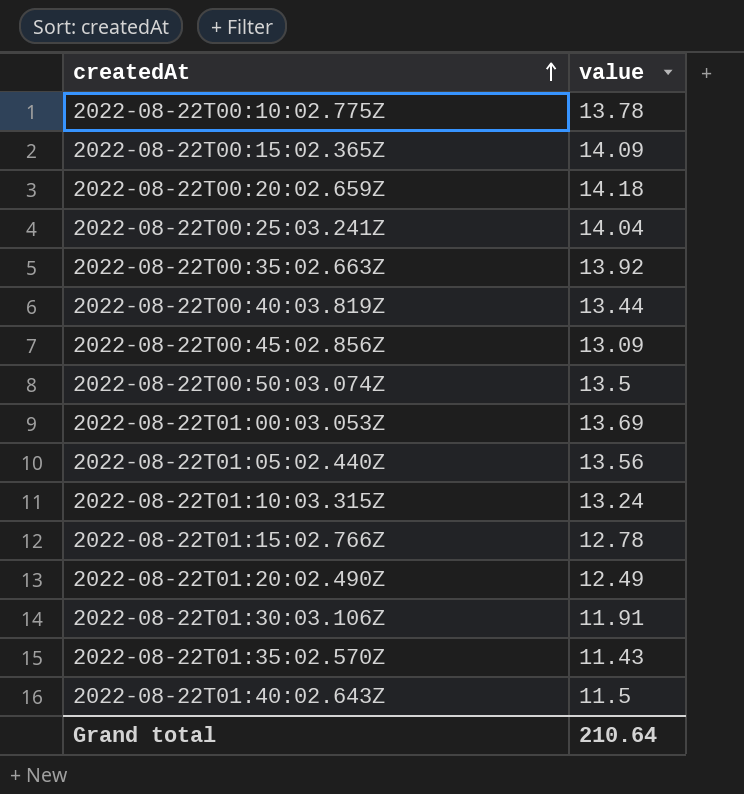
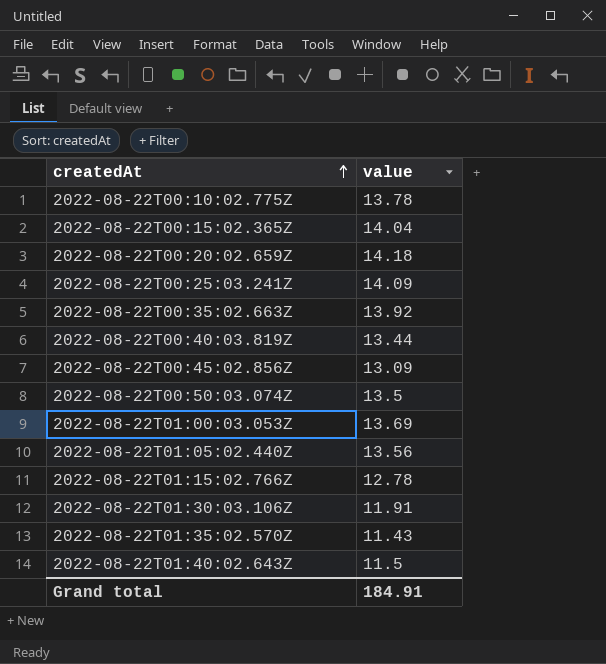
row 2022-08-22T01:10:03.315Z: 13.24 -> none
row 2022-08-22T01:20:02.490Z: 12.49 -> none
2022-08-22T00:15:02.365Z | value: 14.09 -> 14.04
2022-08-22T00:25:03.241Z | value: 14.04 -> 14.09
Grand total | value: 210.64 -> 184.91

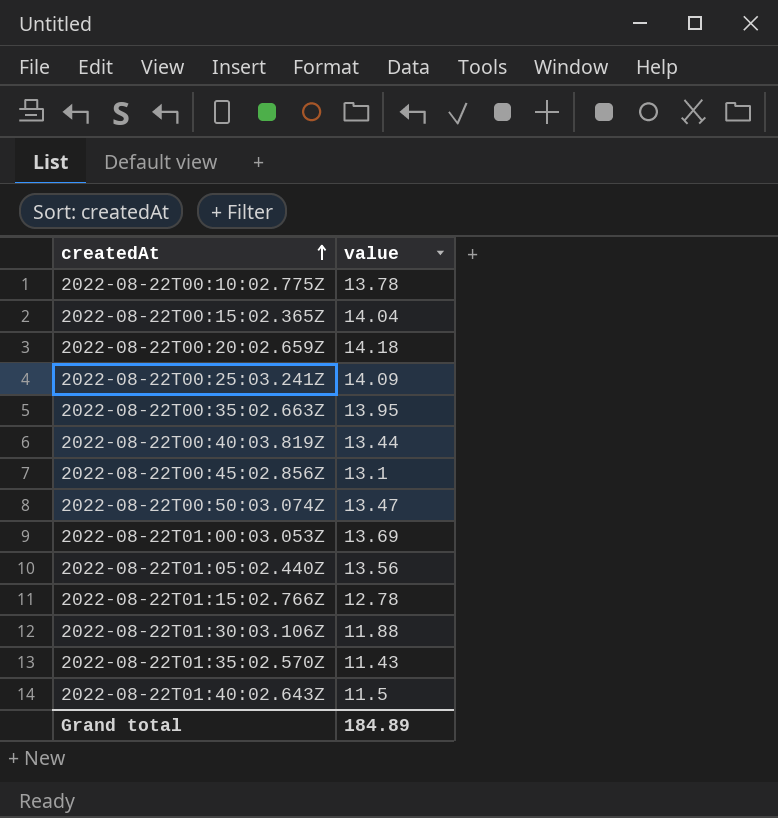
2022-08-22T00:35:02.663Z | value: 13.92 -> 13.95
2022-08-22T00:45:02.856Z | value: 13.09 -> 13.1
2022-08-22T00:50:03.074Z | value: 13.5 -> 13.47
2022-08-22T01:30:03.106Z | value: 11.91 -> 11.88
Grand total | value: 184.91 -> 184.89

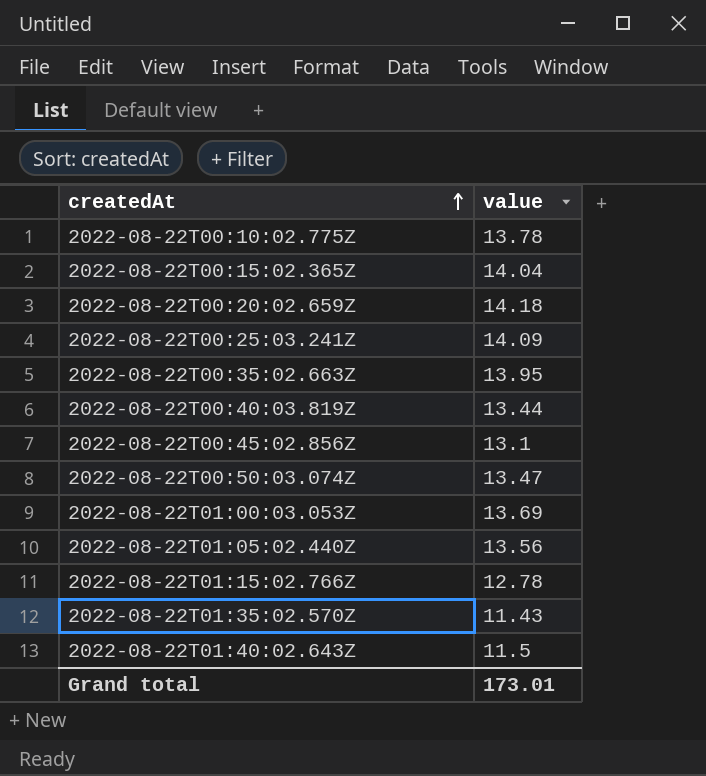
row 2022-08-22T01:30:03.106Z: 11.88 -> none
Grand total | value: 184.89 -> 173.01

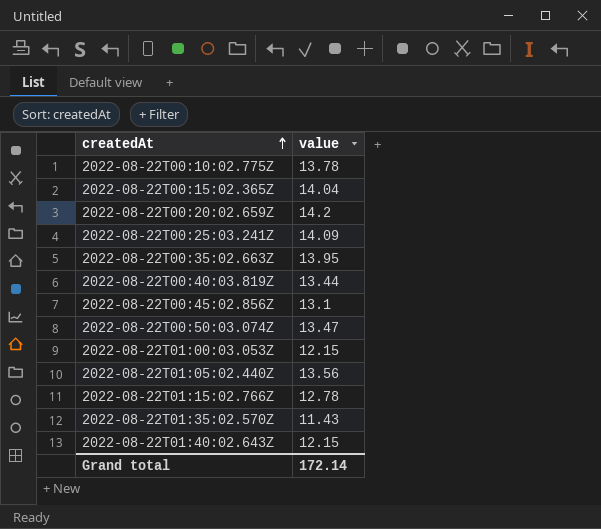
2022-08-22T00:20:02.659Z | value: 14.18 -> 14.2
2022-08-22T01:00:03.053Z | value: 13.69 -> 12.15
2022-08-22T01:40:02.643Z | value: 11.5 -> 12.15
Grand total | value: 173.01 -> 172.14

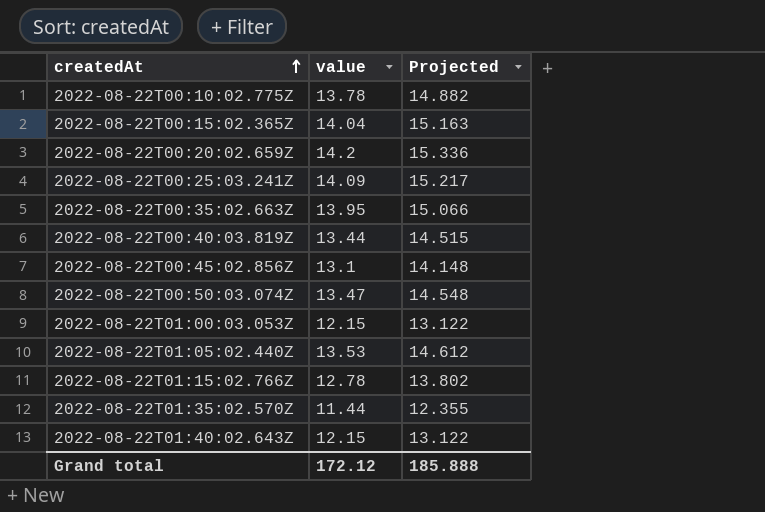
column Projected | formula: none -> [value] * 1.08
2022-08-22T01:05:02.440Z | value: 13.56 -> 13.53
2022-08-22T01:35:02.570Z | value: 11.43 -> 11.44
Grand total | value: 172.14 -> 172.12

